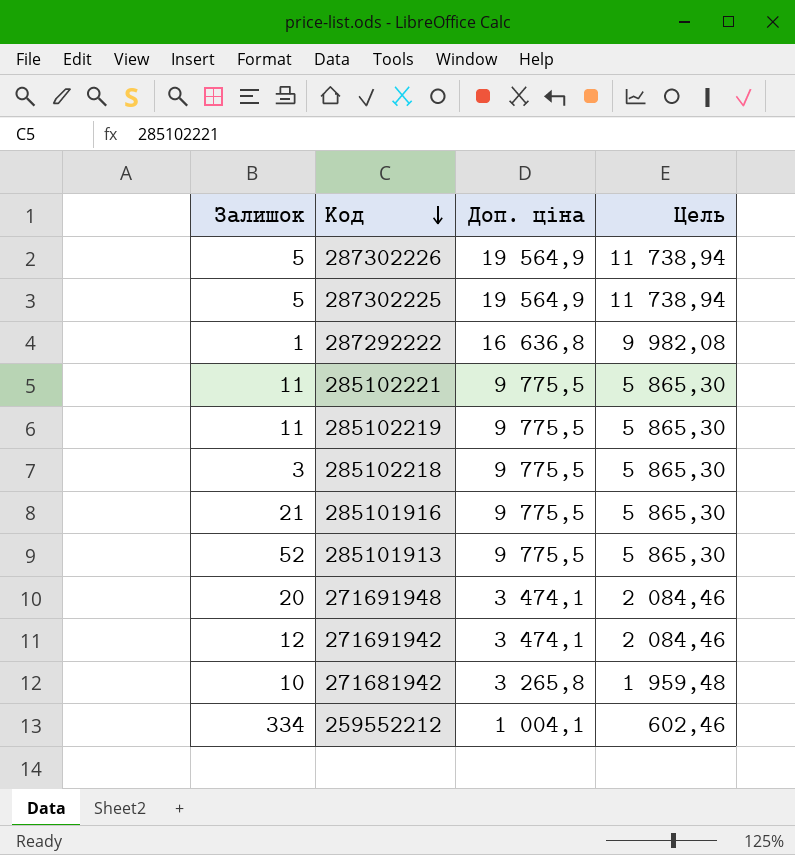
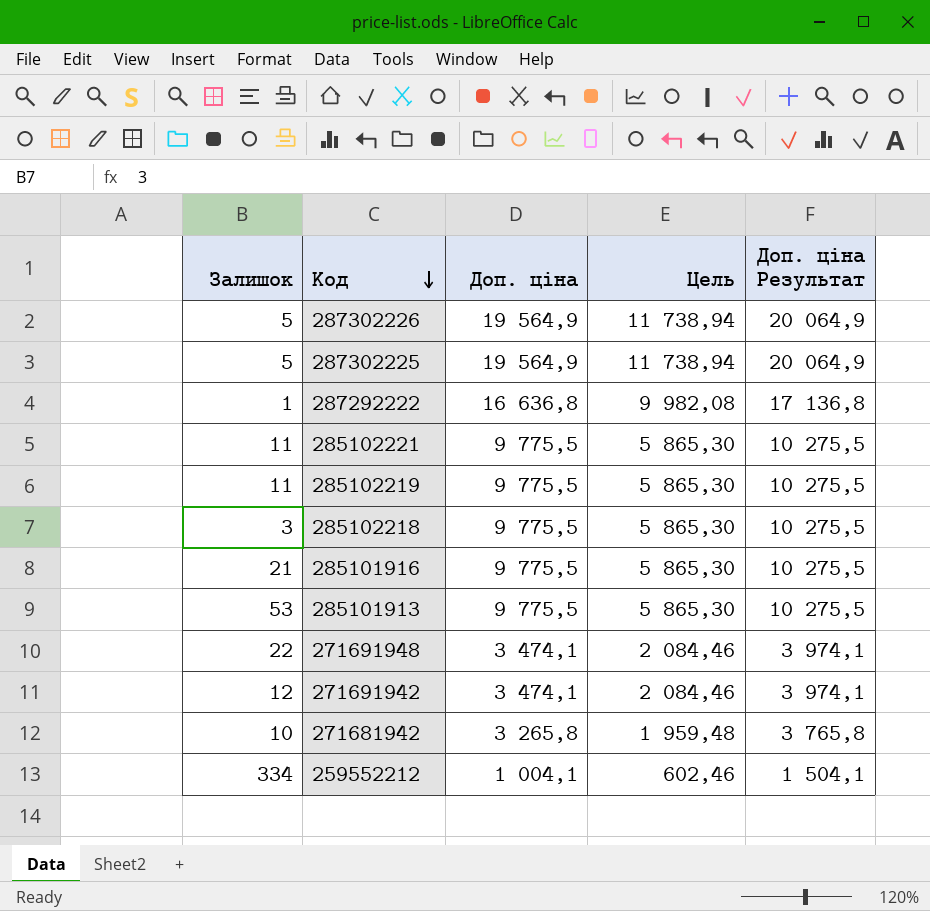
column Доп. ціна Результат | formula: none -> [Доп. ціна] + 500
285101913 | Залишок: 52 -> 53
271691948 | Залишок: 20 -> 22

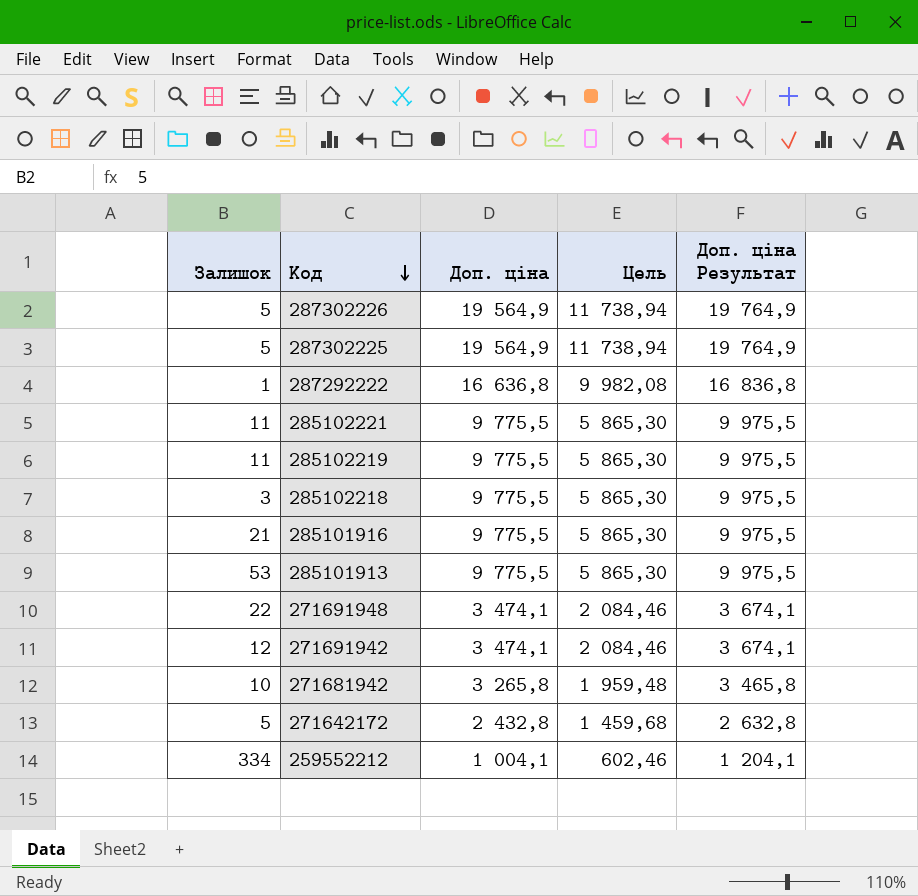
column Доп. ціна Результат | formula: [Доп. ціна] + 500 -> [Доп. ціна] + 200
row 271642172: none -> 5 | 2 432,8 | 1 459,68 | 2 632,8

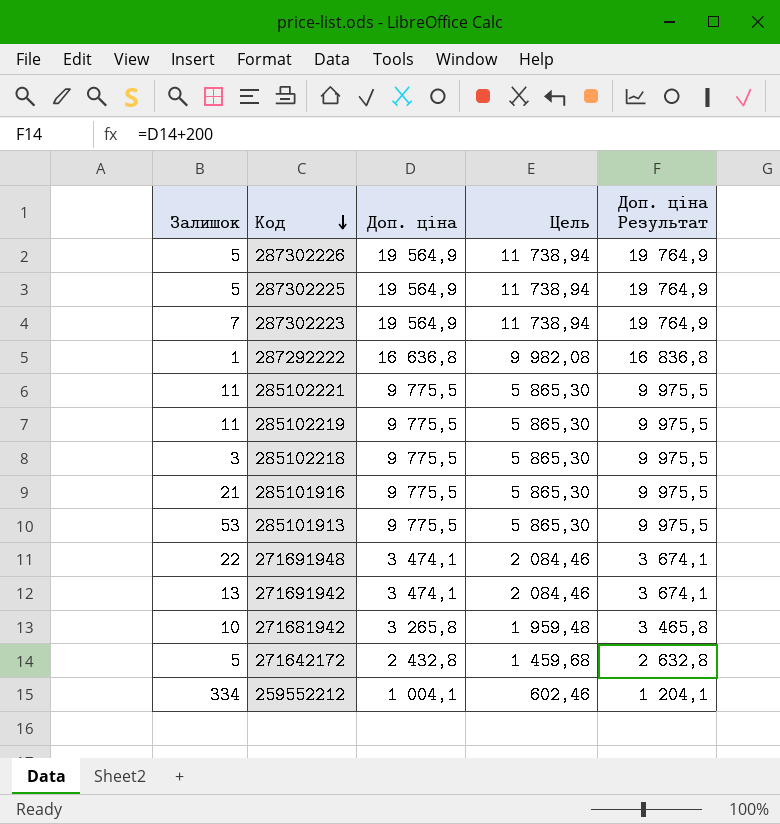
row 287302223: none -> 7 | 19 564,9 | 11 738,94 | 19 764,9
271691942 | Залишок: 12 -> 13

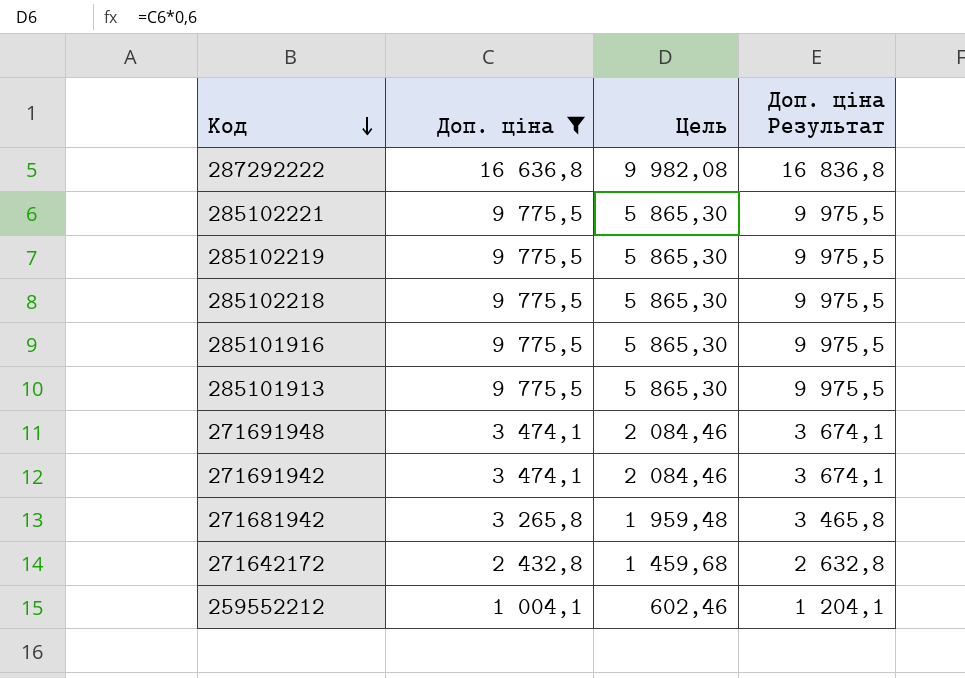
filter: none -> Доп. ціна != 19 564,9
column Залишок | position: 1 -> none

